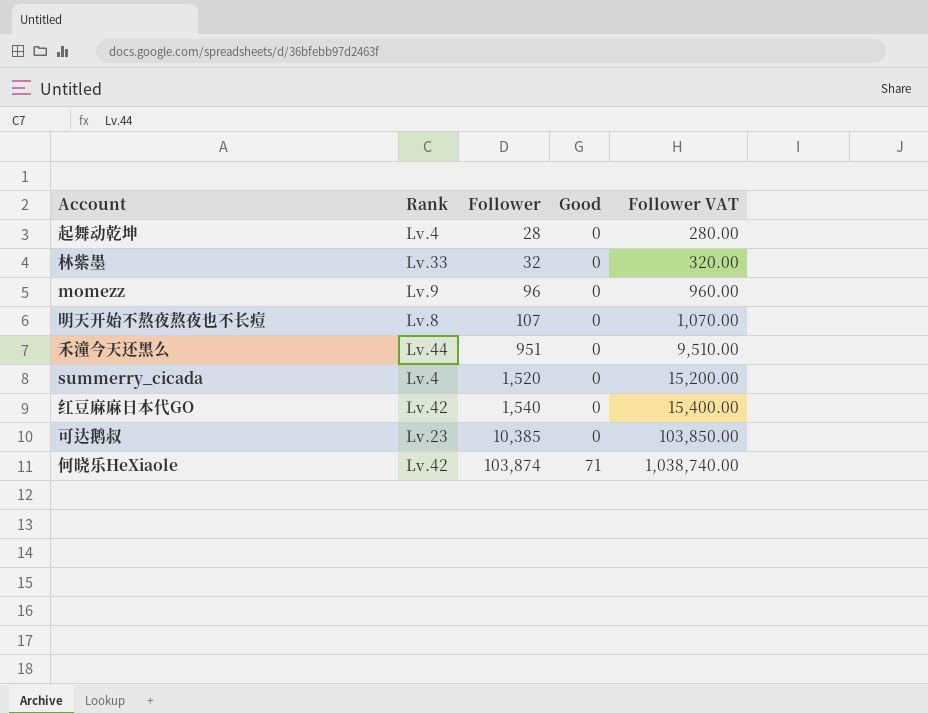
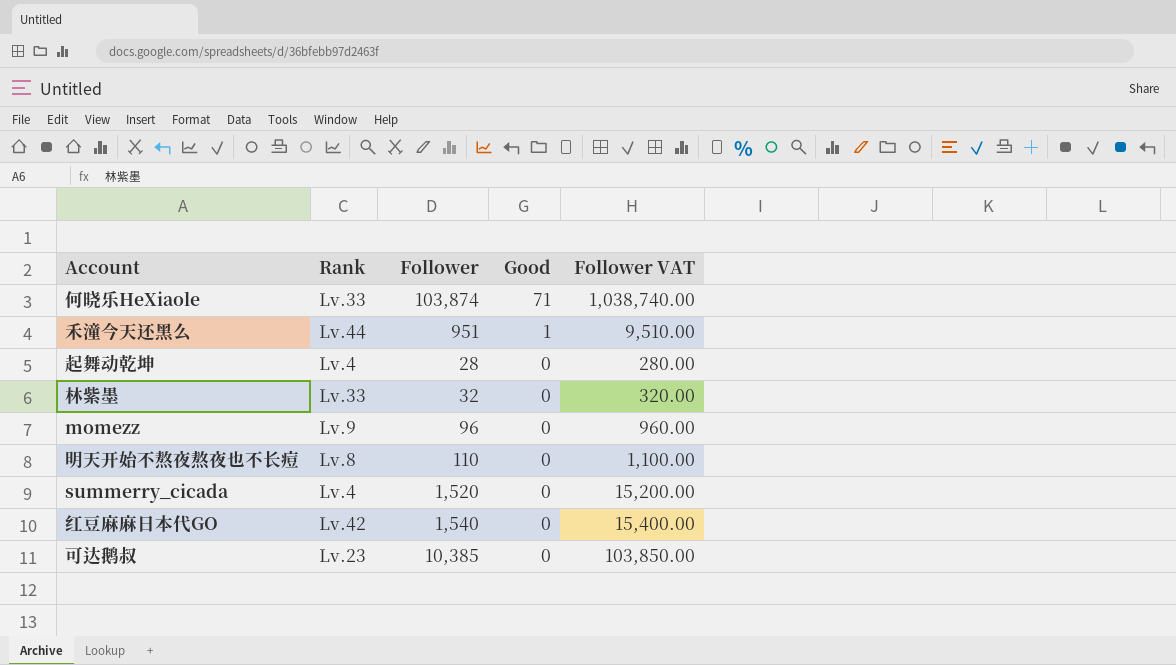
row order: Follower ascending -> Good descending
何晓乐HeXiaole | Rank: Lv.42 -> Lv.33
禾潼今天还黑么 | Good: 0 -> 1
明天开始不熬夜熬夜也不长痘 | Follower: 107 -> 110
明天开始不熬夜熬夜也不长痘 | Follower VAT: 1,070.00 -> 1,100.00

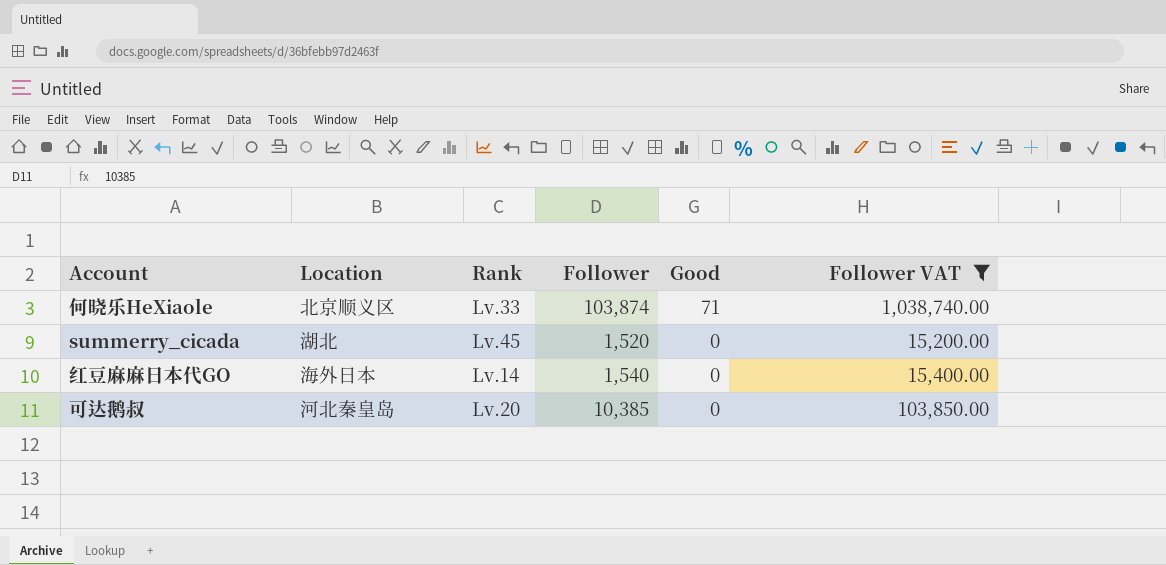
filter: none -> Follower VAT >= 15,200.00
column Location | position: none -> 2
summerry_cicada | Rank: Lv.4 -> Lv.45
红豆麻麻日本代GO | Rank: Lv.42 -> Lv.14
可达鹅叔 | Rank: Lv.23 -> Lv.20

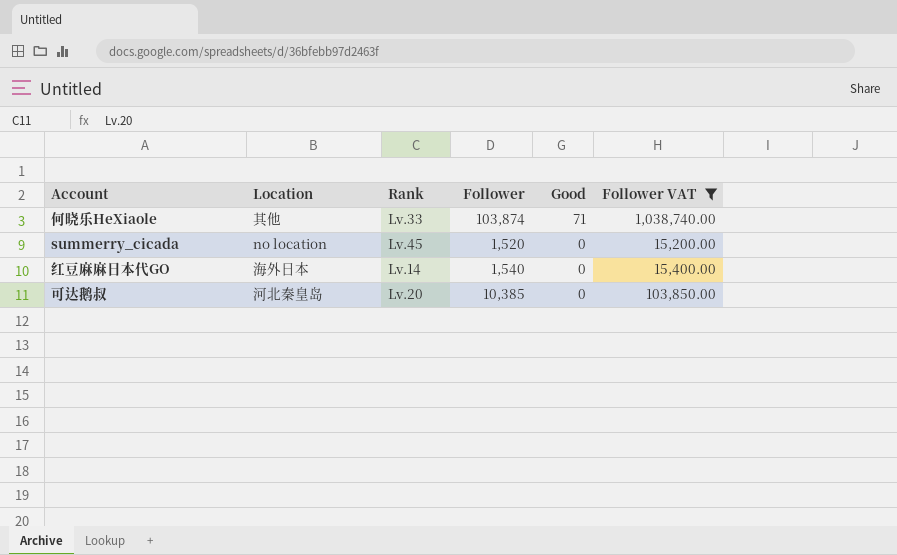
何晓乐HeXiaole | Location: 北京顺义区 -> 其他
summerry_cicada | Location: 湖北 -> no location

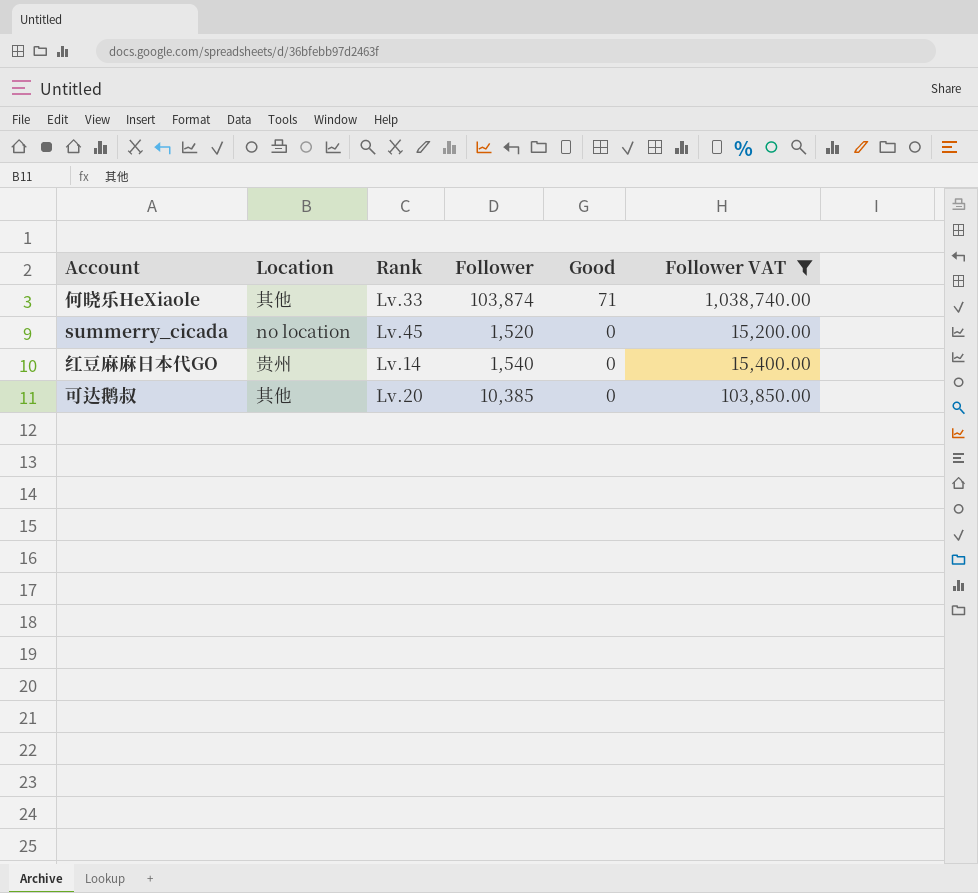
红豆麻麻日本代GO | Location: 海外日本 -> 贵州
可达鹅叔 | Location: 河北秦皇岛 -> 其他

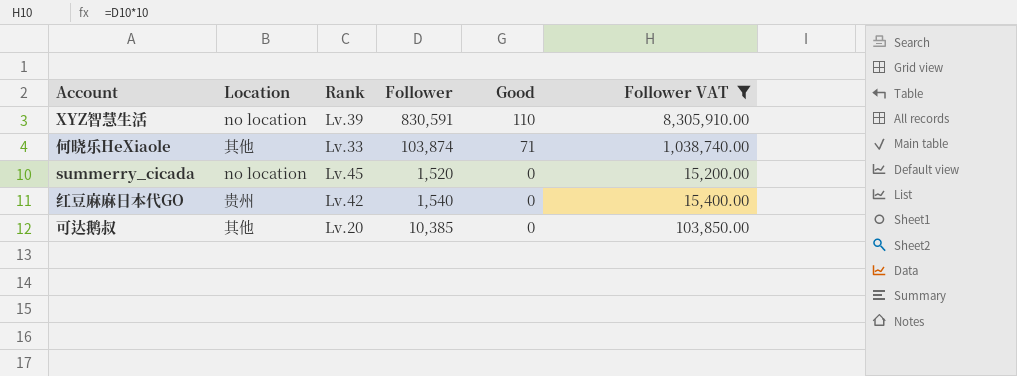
row XYZ智慧生活: none -> no location | Lv.39 | 830,591 | 110 | 8,305,910.00
红豆麻麻日本代GO | Rank: Lv.14 -> Lv.42

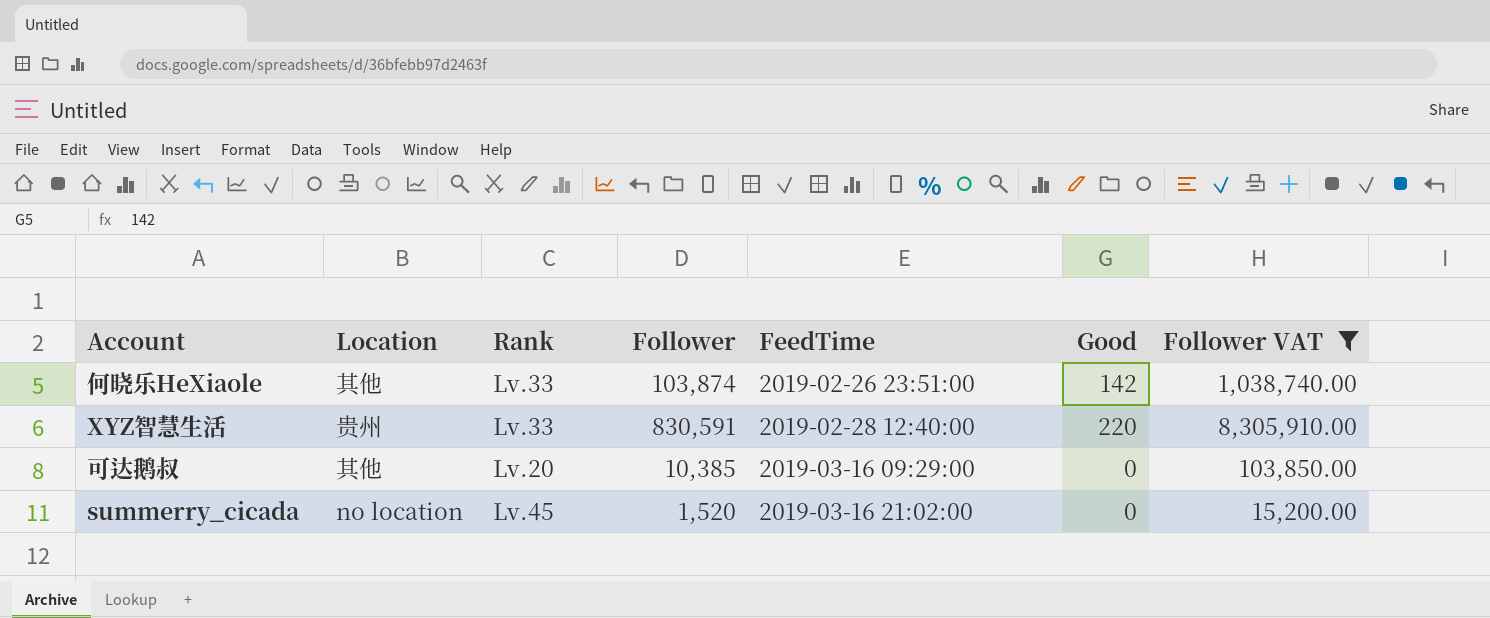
row order: Good descending -> FeedTime ascending
column FeedTime | position: none -> 5
row 红豆麻麻日本代GO: 贵州 | Lv.42 | 1,540 | 0 | 15,400.00 -> none
何晓乐HeXiaole | Good: 71 -> 142
XYZ智慧生活 | Location: no location -> 贵州
XYZ智慧生活 | Rank: Lv.39 -> Lv.33
XYZ智慧生活 | Good: 110 -> 220

